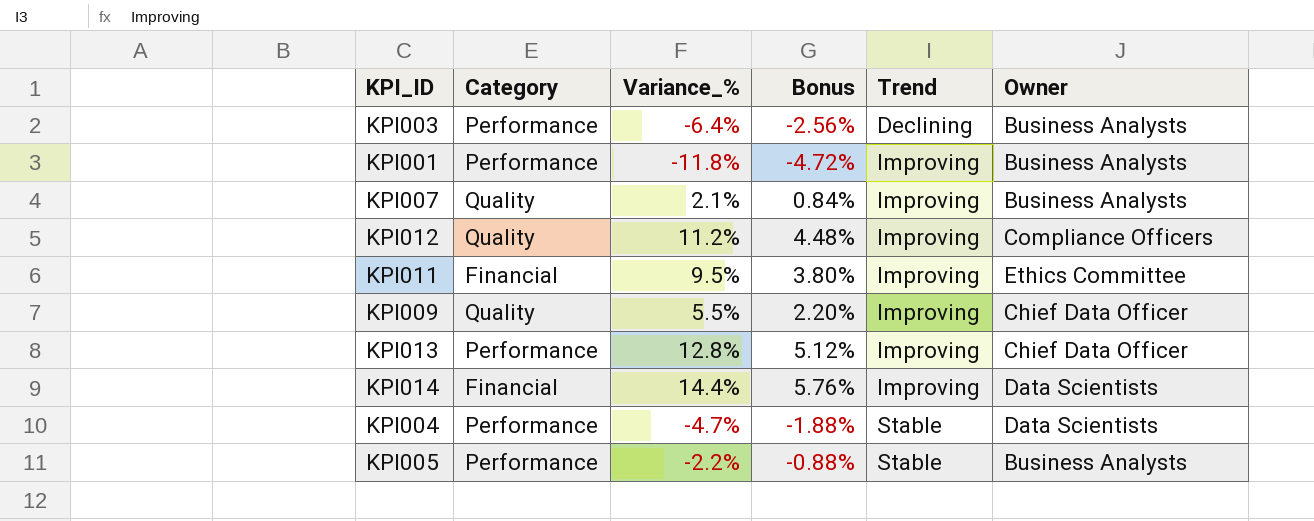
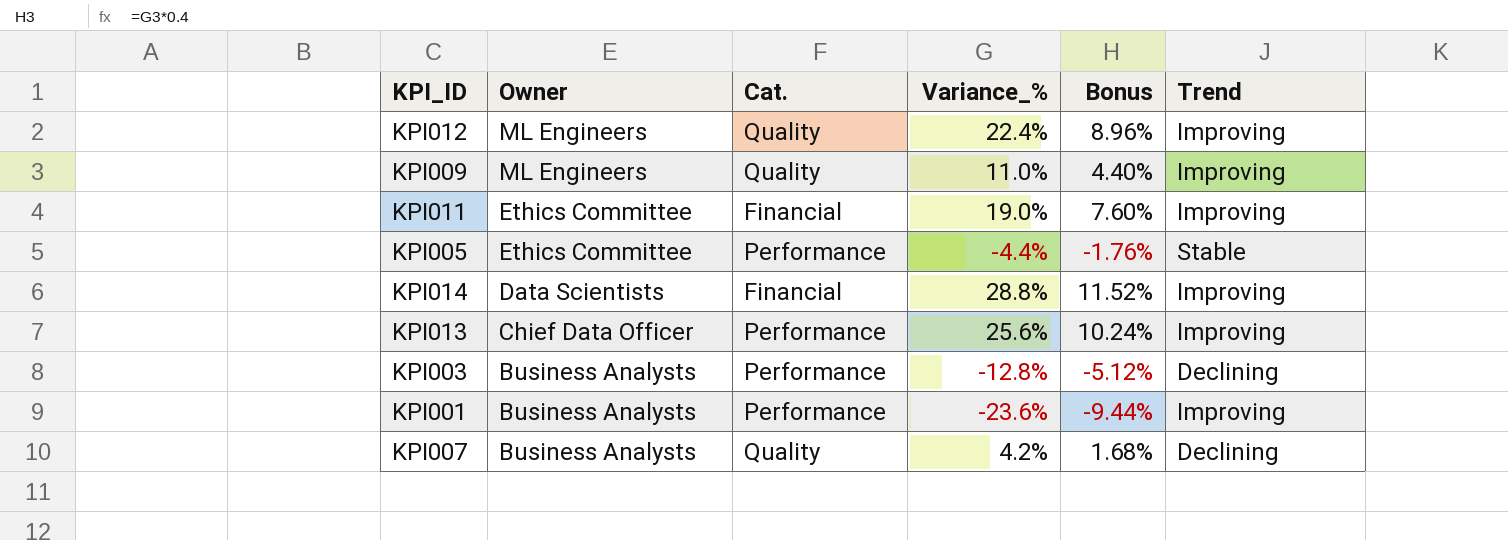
row order: Trend ascending -> Owner descending
column Owner | position: 6 -> 2
column name: Category -> Cat.
row KPI004: Performance | -4.7% | -1.88% | Stable | Data Scientists -> none
KPI012 | Owner: Compliance Officers -> ML Engineers
KPI012 | Variance_%: 11.2% -> 22.4%
KPI012 | Bonus: 4.48% -> 8.96%
KPI009 | Owner: Chief Data Officer -> ML Engineers
KPI009 | Variance_%: 5.5% -> 11.0%
KPI009 | Bonus: 2.20% -> 4.40%
KPI011 | Variance_%: 9.5% -> 19.0%
KPI011 | Bonus: 3.80% -> 7.60%
KPI005 | Owner: Business Analysts -> Ethics Committee
KPI005 | Variance_%: -2.2% -> -4.4%
KPI005 | Bonus: -0.88% -> -1.76%
KPI014 | Variance_%: 14.4% -> 28.8%
KPI014 | Bonus: 5.76% -> 11.52%
KPI013 | Variance_%: 12.8% -> 25.6%
KPI013 | Bonus: 5.12% -> 10.24%
KPI003 | Variance_%: -6.4% -> -12.8%
KPI003 | Bonus: -2.56% -> -5.12%
KPI001 | Variance_%: -11.8% -> -23.6%
KPI001 | Bonus: -4.72% -> -9.44%
KPI007 | Variance_%: 2.1% -> 4.2%
KPI007 | Bonus: 0.84% -> 1.68%
KPI007 | Trend: Improving -> Declining

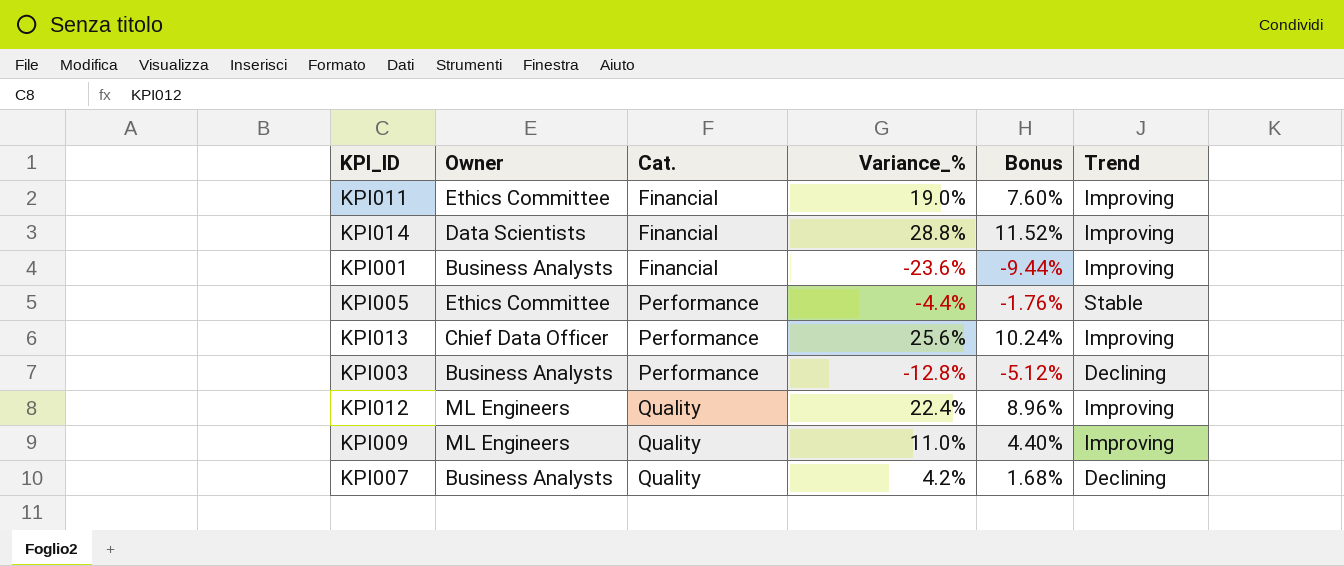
row order: Owner descending -> Cat. ascending
KPI001 | Cat.: Performance -> Financial

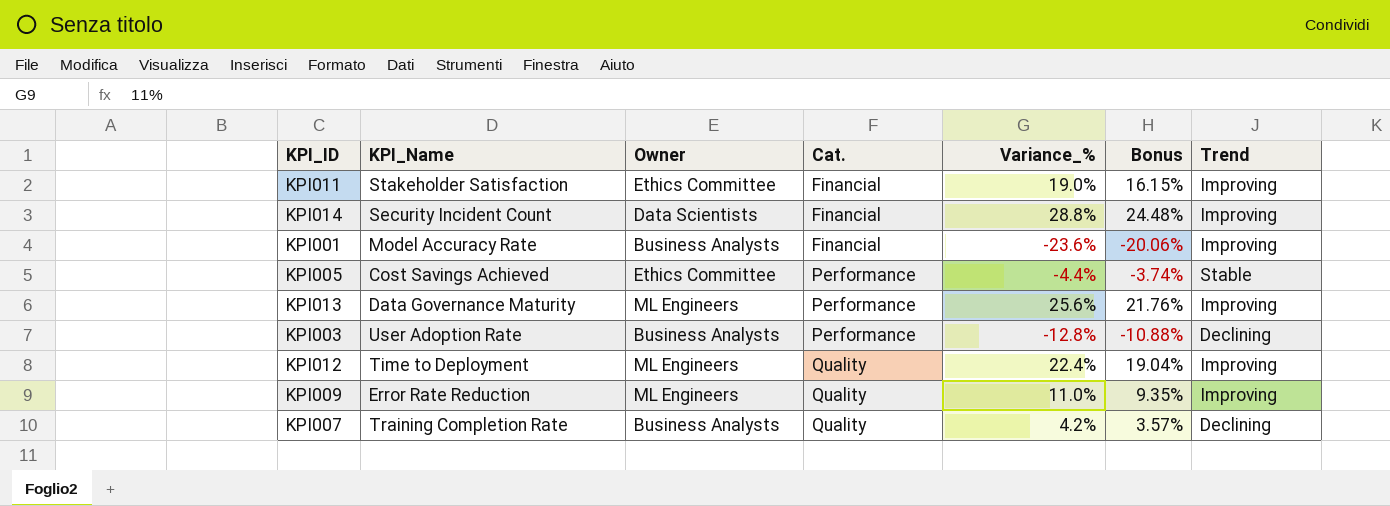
column KPI_Name | position: none -> 2
column Bonus | formula: [Variance_%] * 0.4 -> [Variance_%] * 0.85
KPI013 | Owner: Chief Data Officer -> ML Engineers

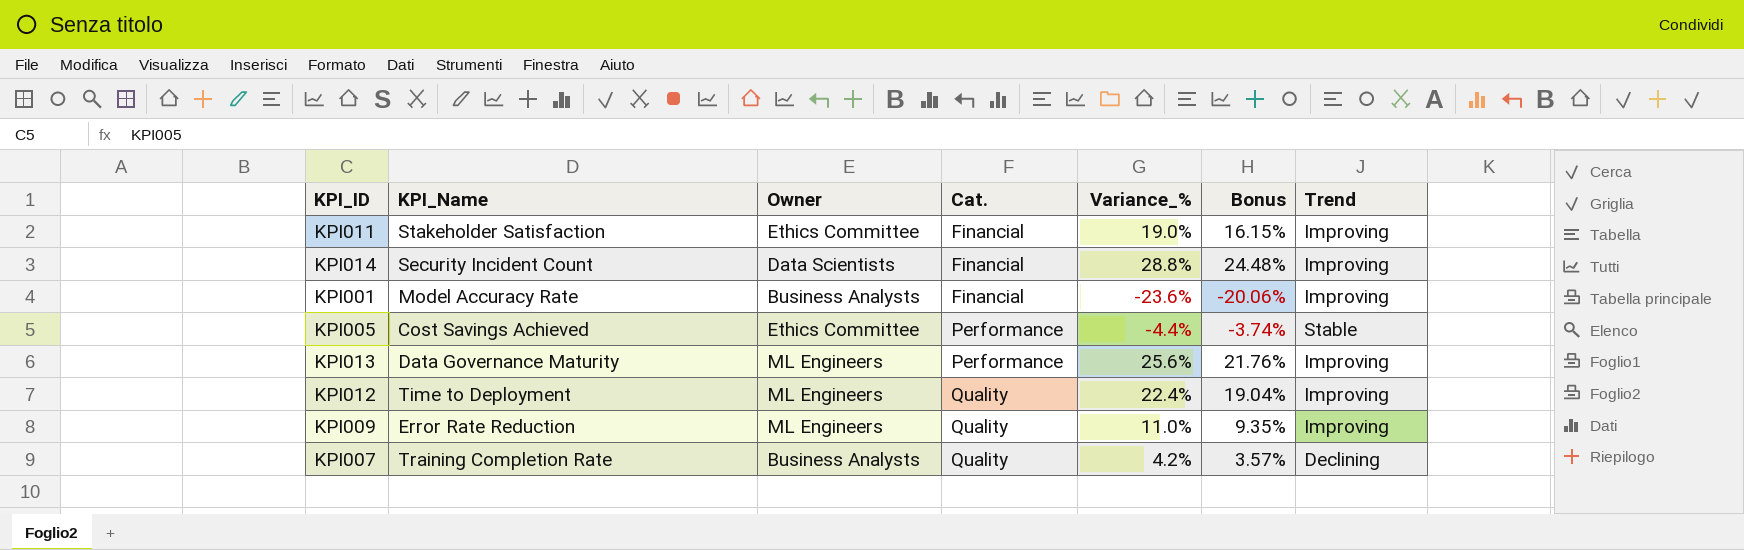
row KPI003: User Adoption Rate | Business Analysts | Performance | -12.8% | -10.88% | Declining -> none

